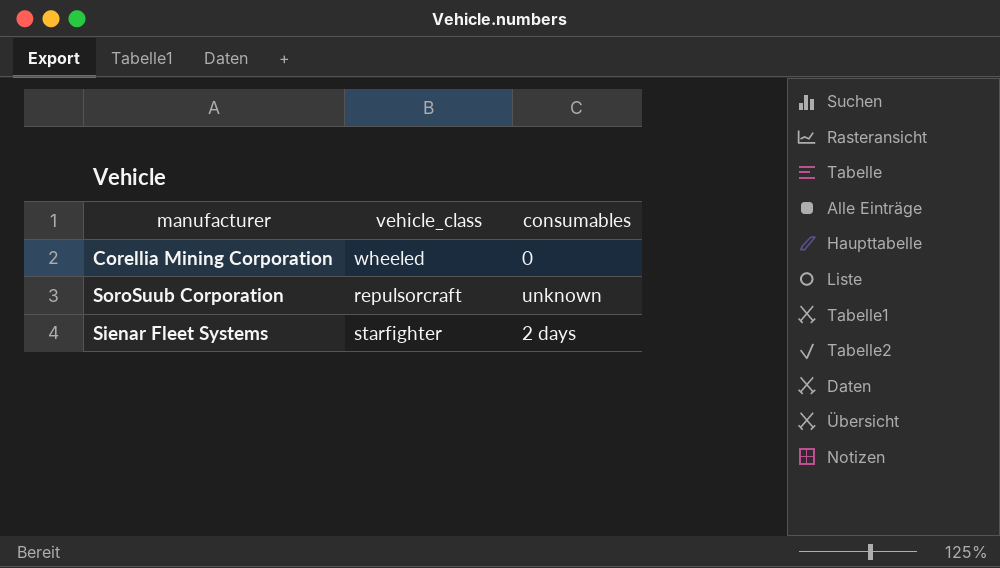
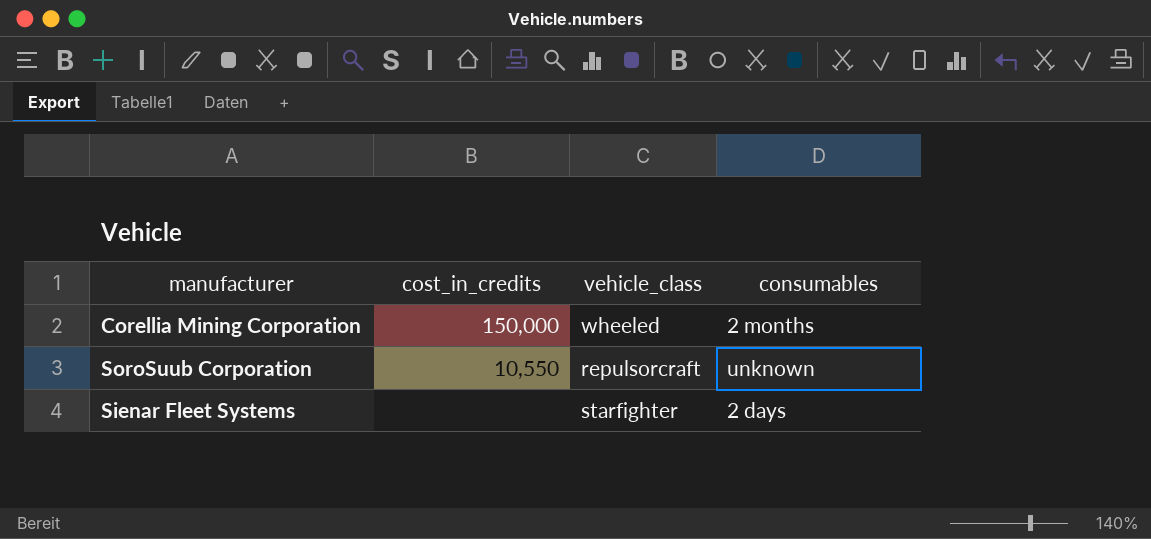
column cost_in_credits | position: none -> 2
Corellia Mining Corporation | consumables: 0 -> 2 months

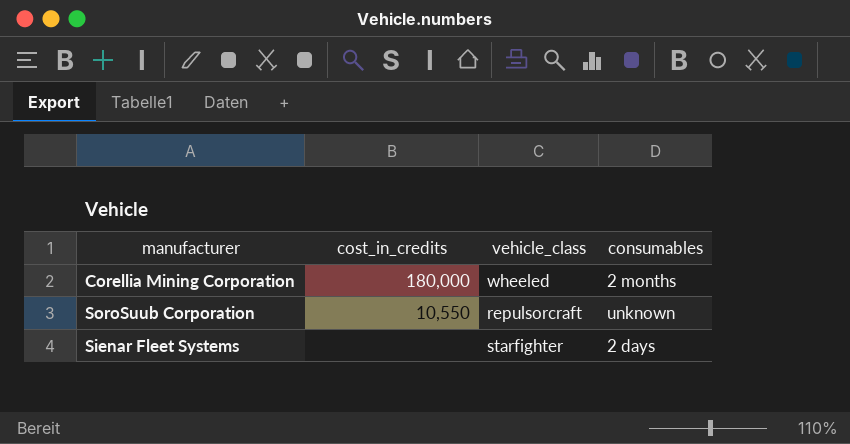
Corellia Mining Corporation | cost_in_credits: 150,000 -> 180,000

